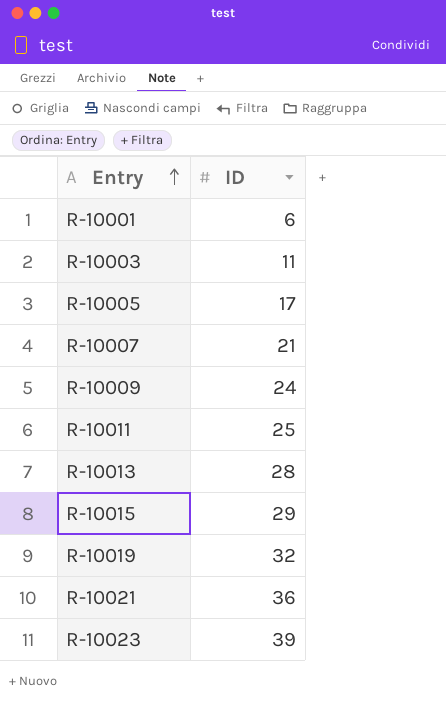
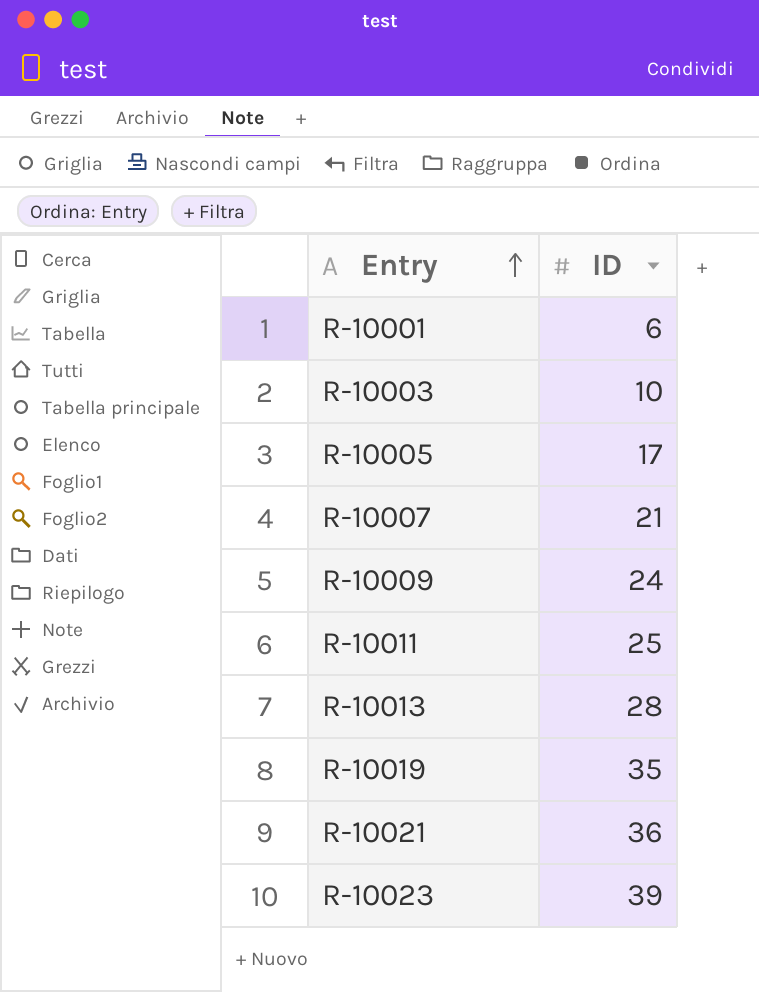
row R-10015: 29 -> none
R-10003 | ID: 11 -> 10
R-10019 | ID: 32 -> 35

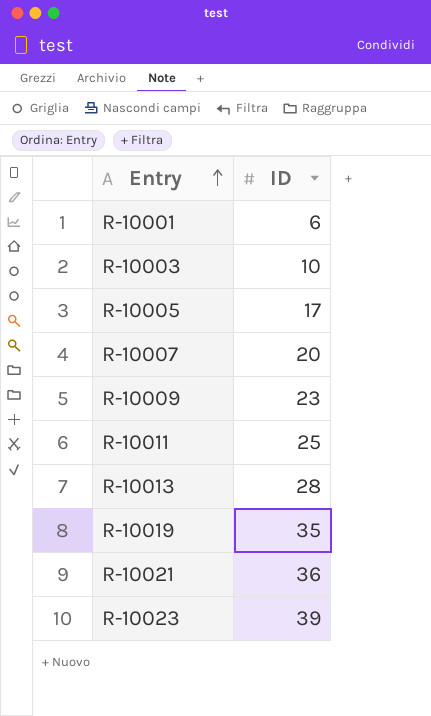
R-10007 | ID: 21 -> 20
R-10009 | ID: 24 -> 23

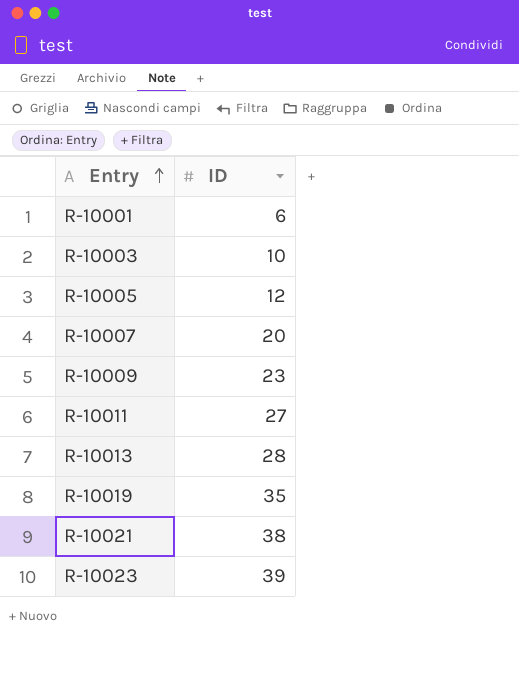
R-10005 | ID: 17 -> 12
R-10011 | ID: 25 -> 27
R-10021 | ID: 36 -> 38

